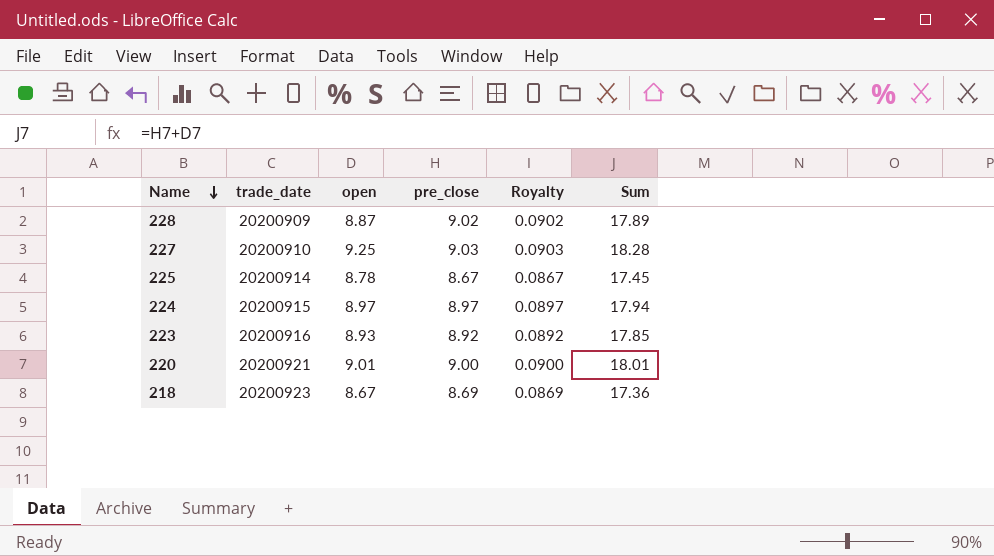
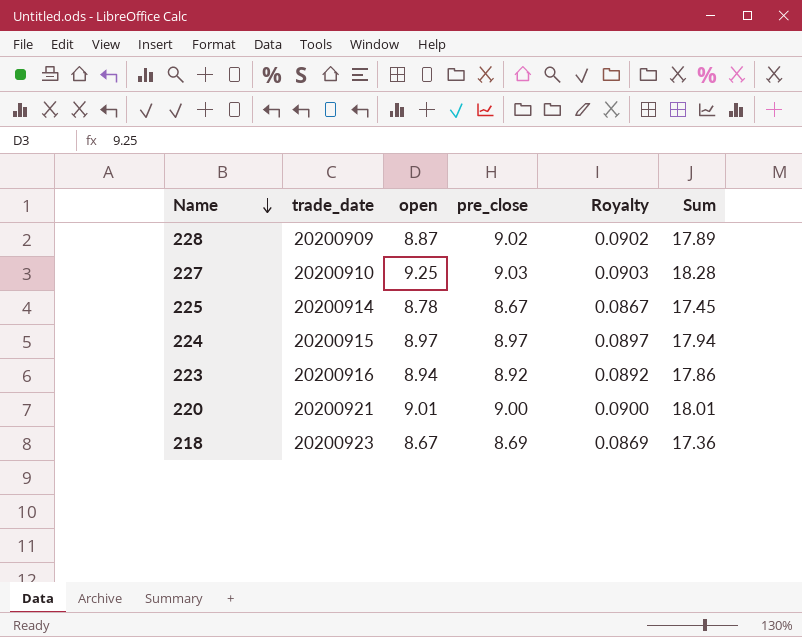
223 | open: 8.93 -> 8.94
223 | Sum: 17.85 -> 17.86

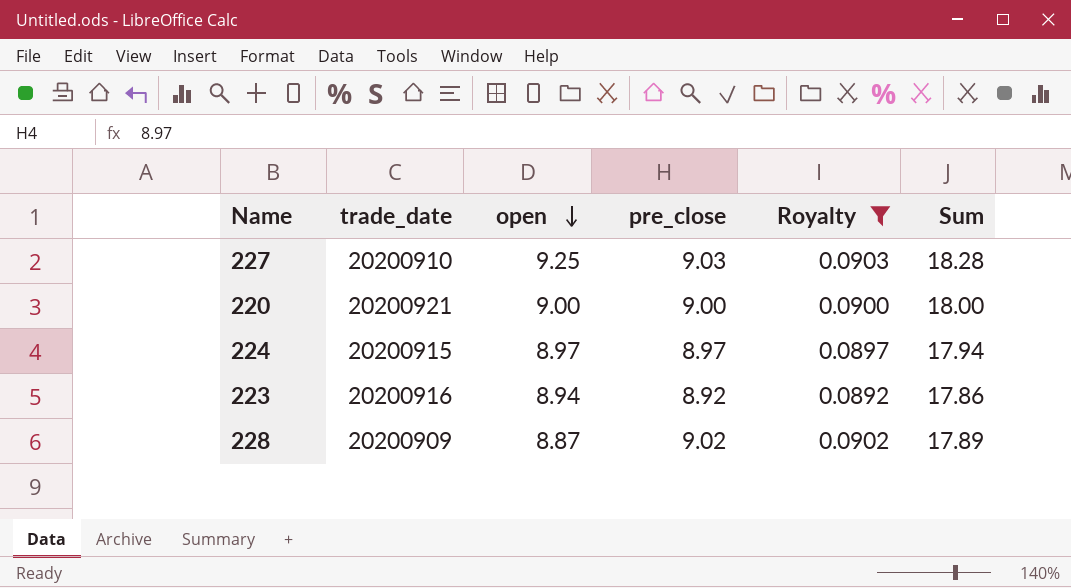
filter: none -> Royalty >= 0.0892
row order: Name descending -> open descending
220 | open: 9.01 -> 9.00
220 | Sum: 18.01 -> 18.00

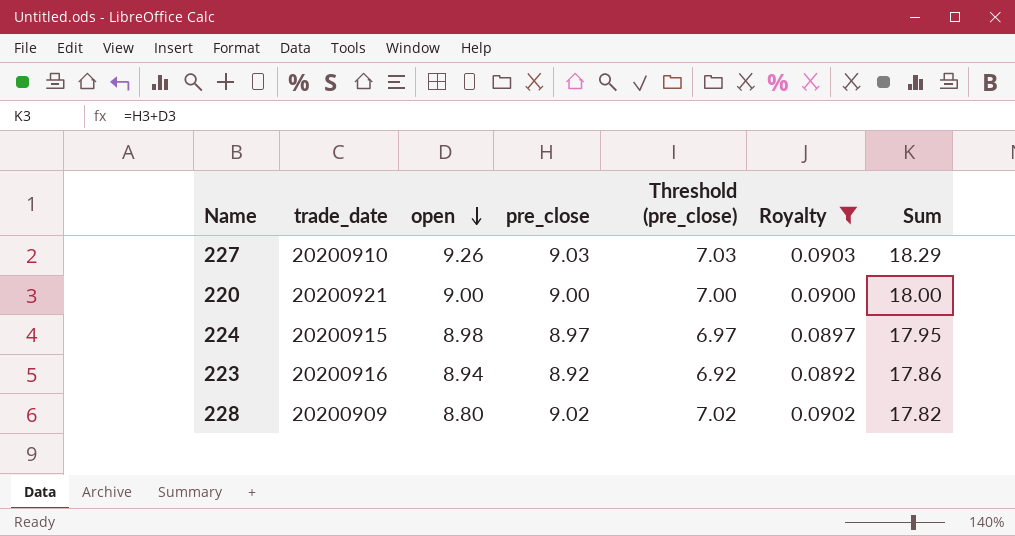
column Threshold (pre_close) | formula: none -> [pre_close] - 2
227 | open: 9.25 -> 9.26
227 | Sum: 18.28 -> 18.29
224 | open: 8.97 -> 8.98
224 | Sum: 17.94 -> 17.95
228 | open: 8.87 -> 8.80
228 | Sum: 17.89 -> 17.82

